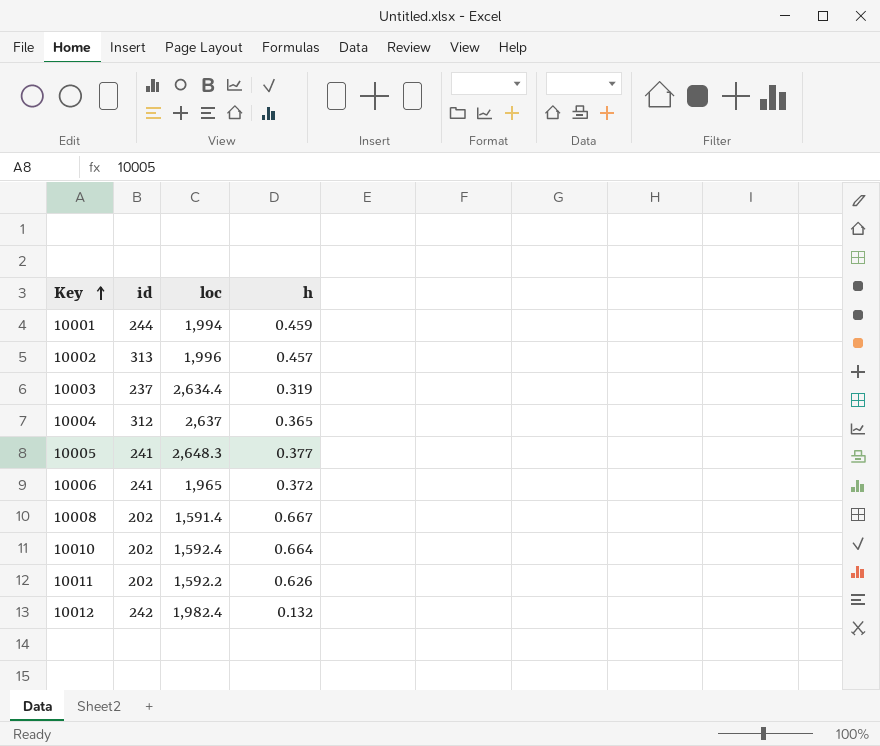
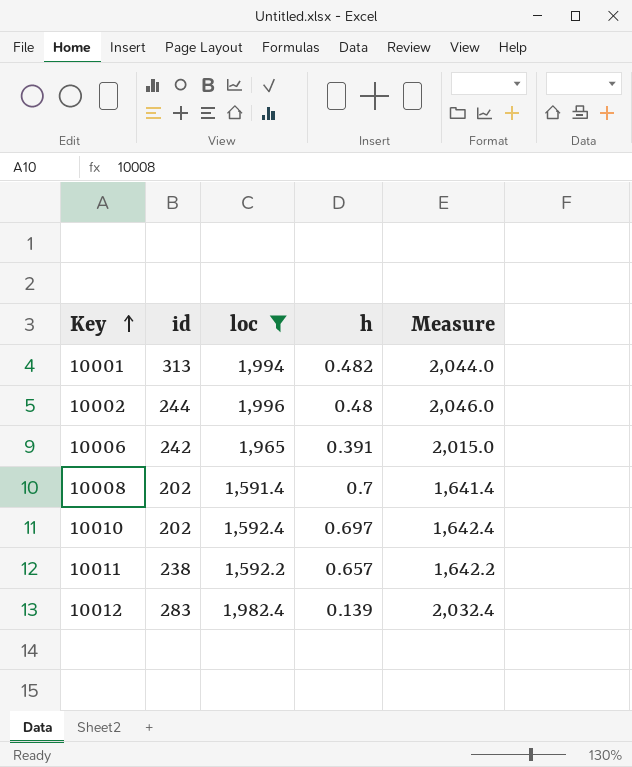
filter: none -> loc <= 1,996
column Measure | formula: none -> [loc] + 50
10001 | id: 244 -> 313
10001 | h: 0.459 -> 0.482
10002 | id: 313 -> 244
10002 | h: 0.457 -> 0.48
10006 | id: 241 -> 242
10006 | h: 0.372 -> 0.391
10008 | h: 0.667 -> 0.7
10010 | h: 0.664 -> 0.697
10011 | id: 202 -> 238
10011 | h: 0.626 -> 0.657
10012 | id: 242 -> 283
10012 | h: 0.132 -> 0.139

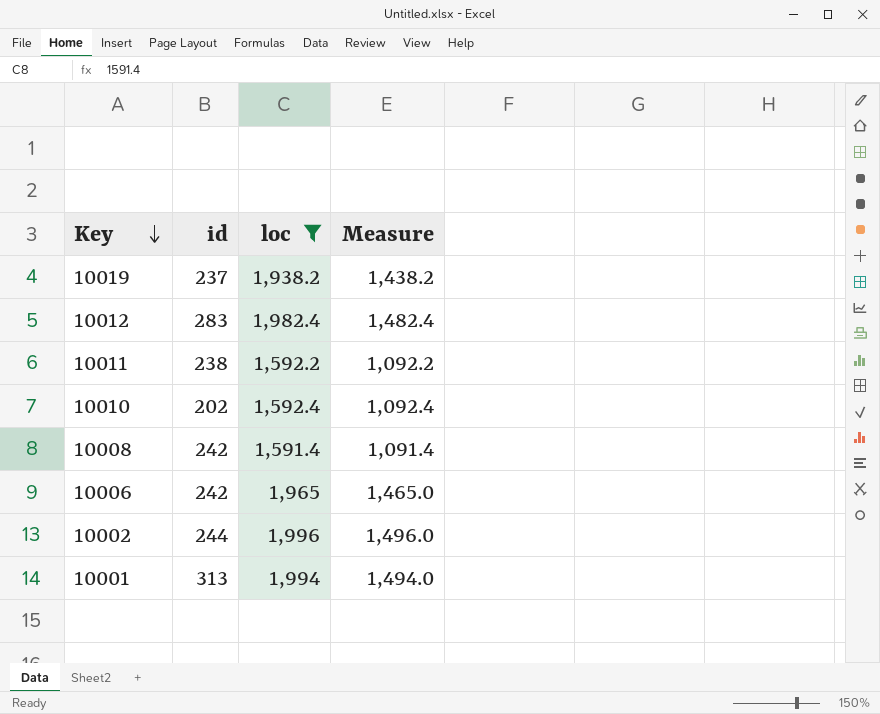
row order: Key ascending -> Key descending
column h | position: 4 -> none
column Measure | formula: [loc] + 50 -> [loc] - 500
row 10019: none -> 237 | 1,938.2 | 1,438.2
10008 | id: 202 -> 242

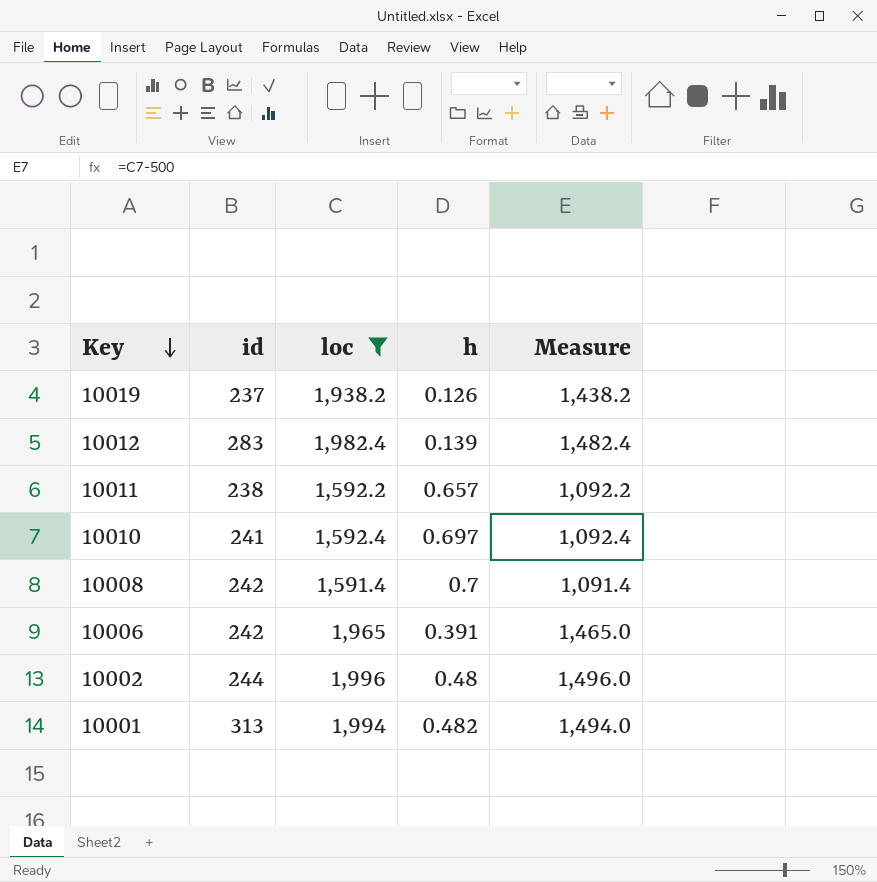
column h | position: none -> 4
10010 | id: 202 -> 241

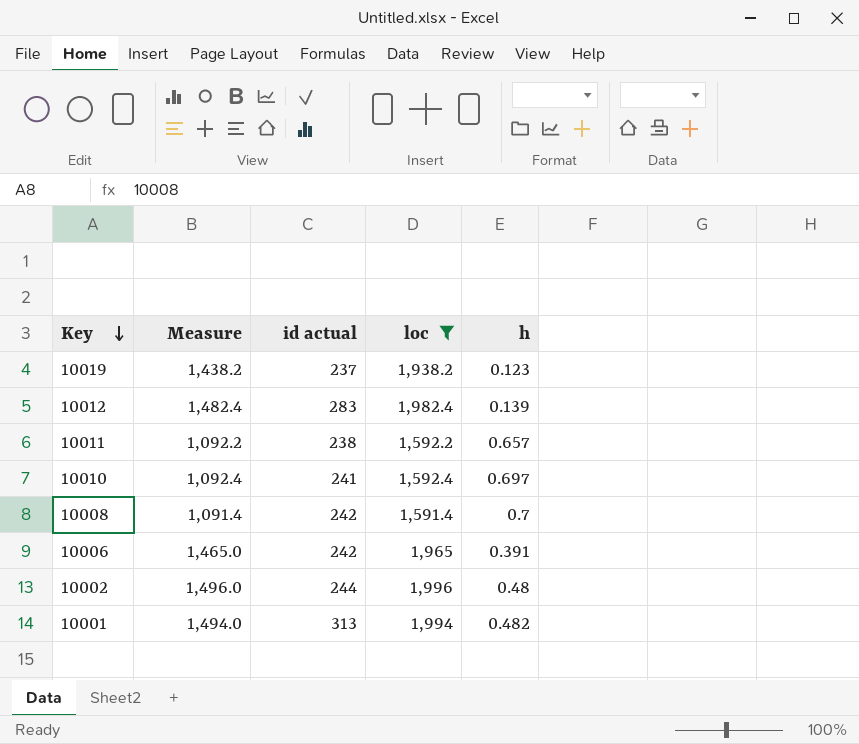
column Measure | position: 5 -> 2
column name: id -> id actual
10019 | h: 0.126 -> 0.123

